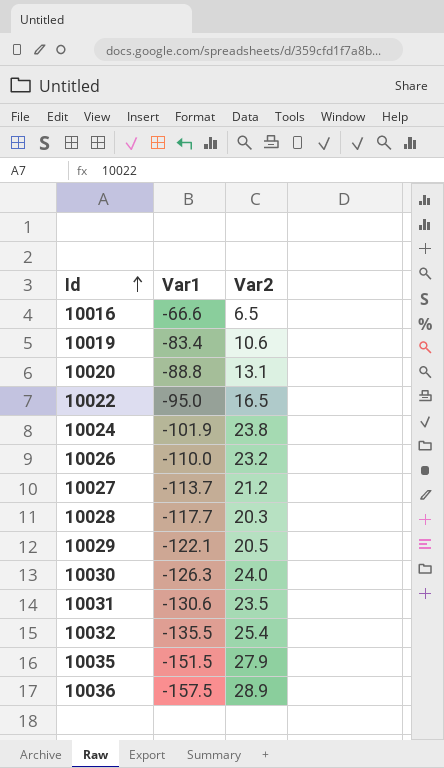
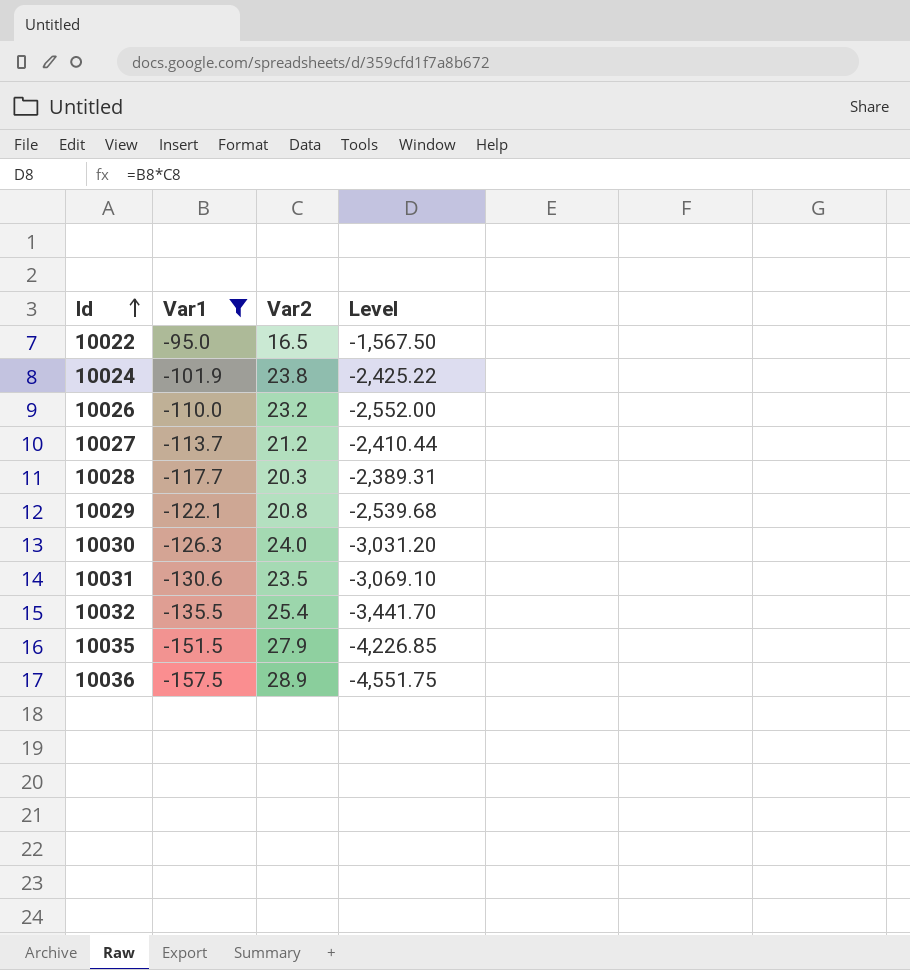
filter: none -> Var1 <= -95.0
column Level | formula: none -> [Var1] * [Var2]
10029 | Var2: 20.5 -> 20.8

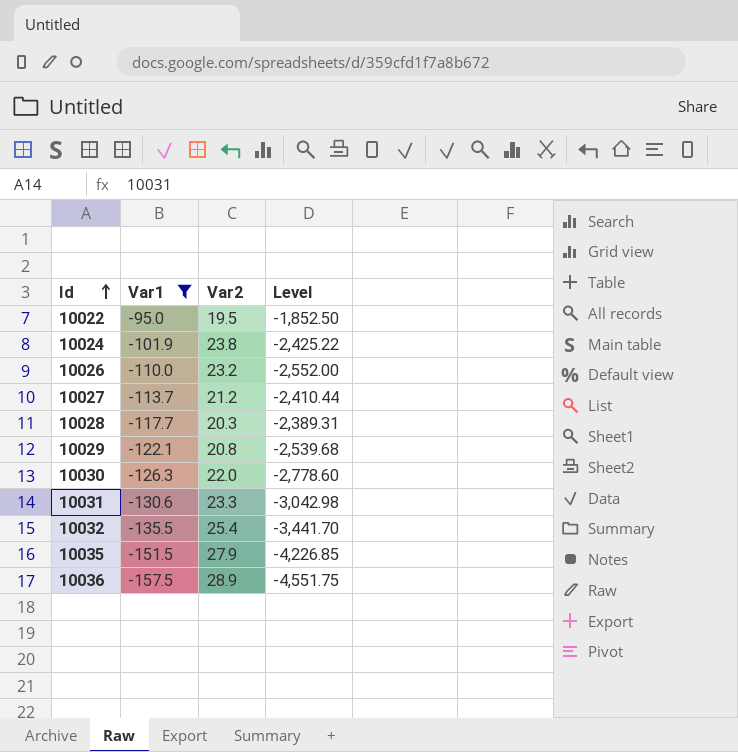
10022 | Var2: 16.5 -> 19.5
10022 | Level: -1,567.50 -> -1,852.50
10030 | Var2: 24.0 -> 22.0
10030 | Level: -3,031.20 -> -2,778.60
10031 | Var2: 23.5 -> 23.3
10031 | Level: -3,069.10 -> -3,042.98

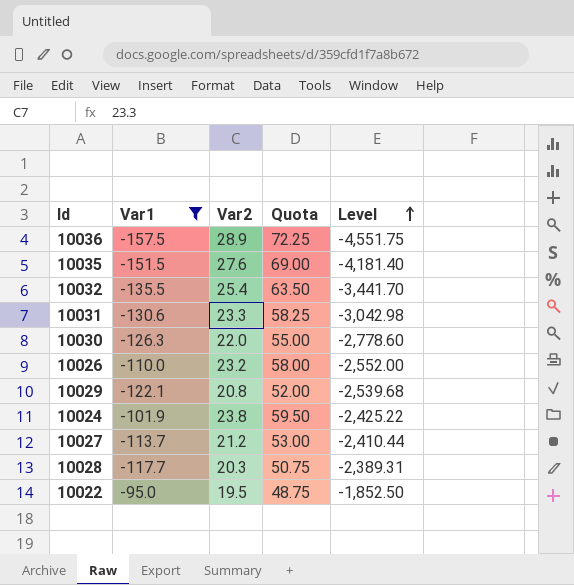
row order: Id ascending -> Level ascending
column Quota | formula: none -> [Var2] * 2.5
10035 | Var2: 27.9 -> 27.6
10035 | Level: -4,226.85 -> -4,181.40

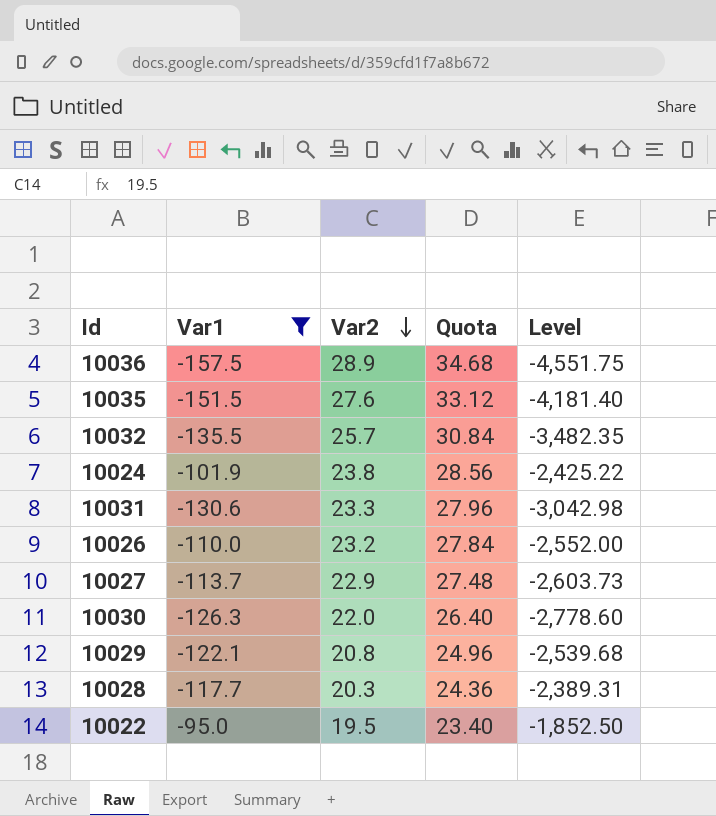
row order: Level ascending -> Var2 descending
column Quota | formula: [Var2] * 2.5 -> [Var2] * 1.2
10032 | Var2: 25.4 -> 25.7
10032 | Level: -3,441.70 -> -3,482.35
10027 | Var2: 21.2 -> 22.9
10027 | Level: -2,410.44 -> -2,603.73

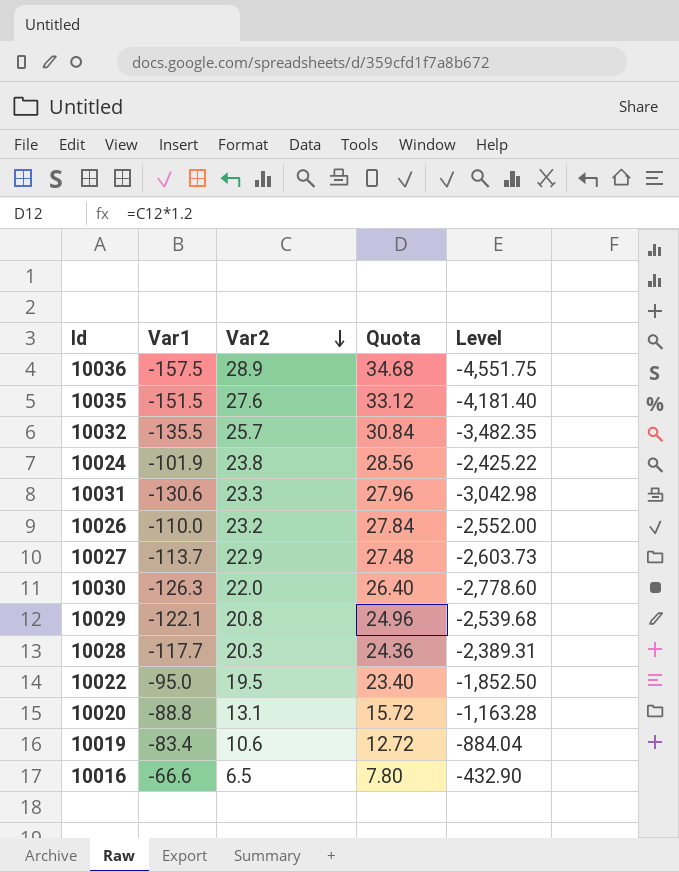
filter: Var1 <= -95.0 -> none

